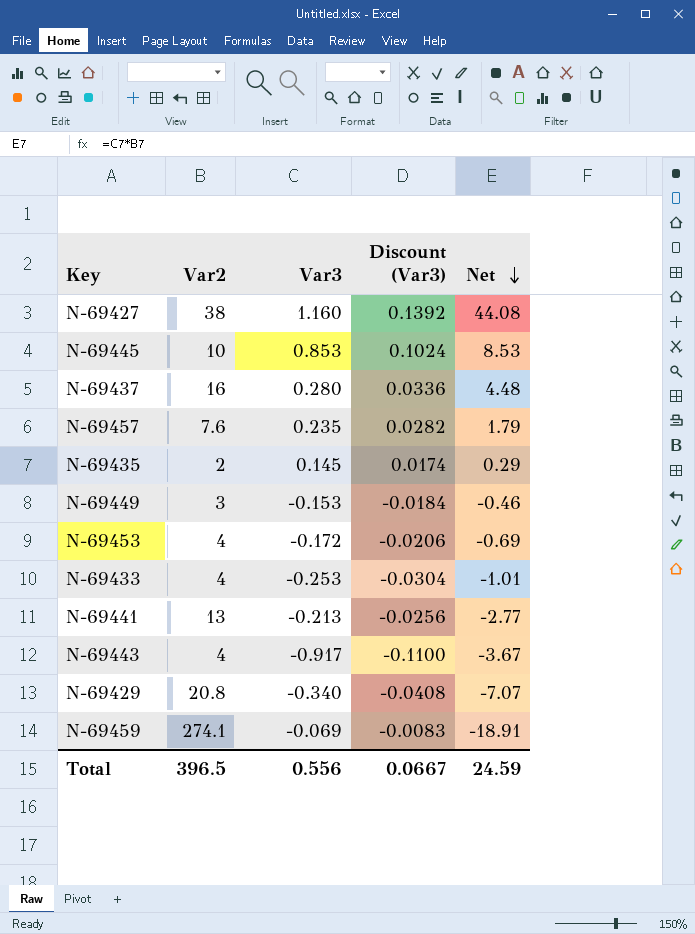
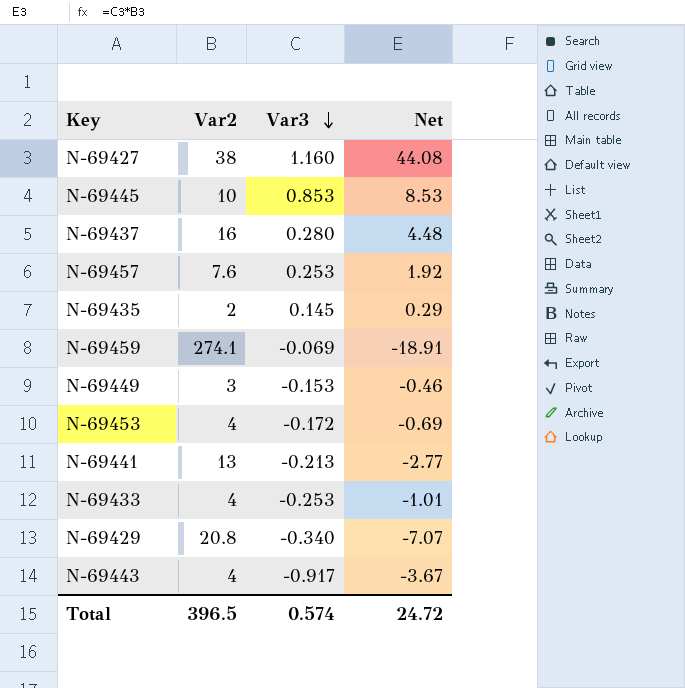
row order: Net descending -> Var3 descending
column Discount (Var3) | formula: [Var3] * 0.12 -> none
N-69457 | Var3: 0.235 -> 0.253
N-69457 | Net: 1.79 -> 1.92
Total | Var3: 0.556 -> 0.574
Total | Net: 24.59 -> 24.72

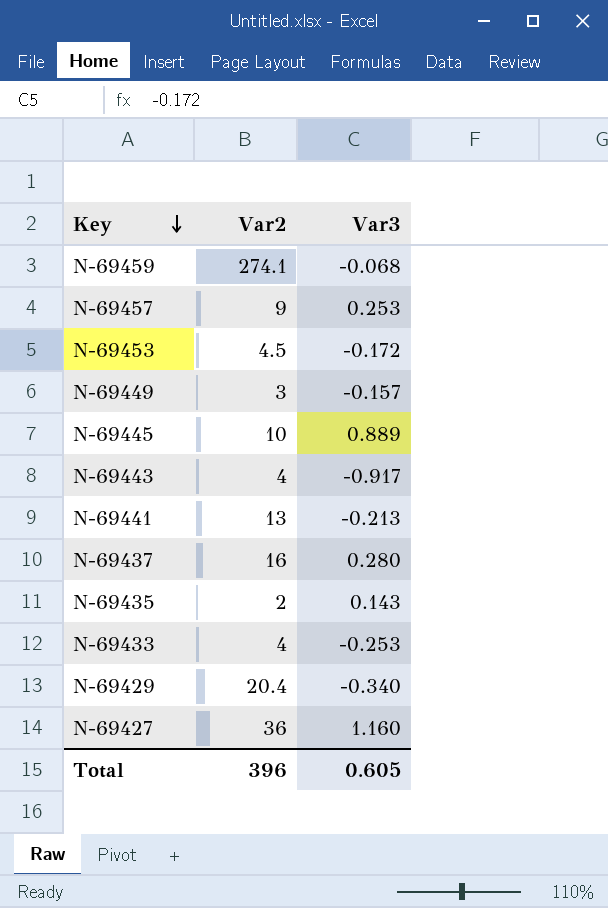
row order: Var3 descending -> Key descending
column Net | formula: [Var2] * [Var3] -> none
N-69459 | Var3: -0.069 -> -0.068
N-69457 | Var2: 7.6 -> 9
N-69453 | Var2: 4 -> 4.5
N-69449 | Var3: -0.153 -> -0.157
N-69445 | Var3: 0.853 -> 0.889
N-69435 | Var3: 0.145 -> 0.143
N-69429 | Var2: 20.8 -> 20.4
N-69427 | Var2: 38 -> 36
Total | Var2: 396.5 -> 396
Total | Var3: 0.574 -> 0.605

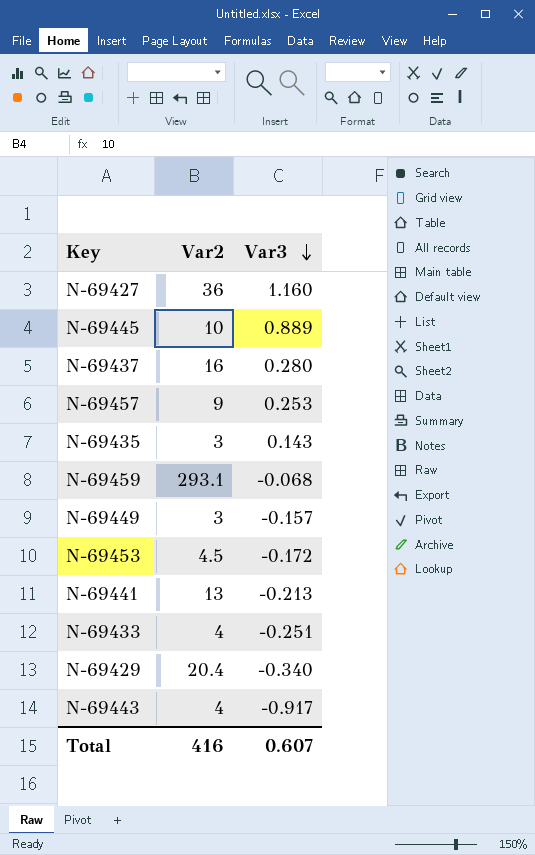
row order: Key descending -> Var3 descending
N-69435 | Var2: 2 -> 3
N-69459 | Var2: 274.1 -> 293.1
N-69433 | Var3: -0.253 -> -0.251
Total | Var2: 396 -> 416
Total | Var3: 0.605 -> 0.607

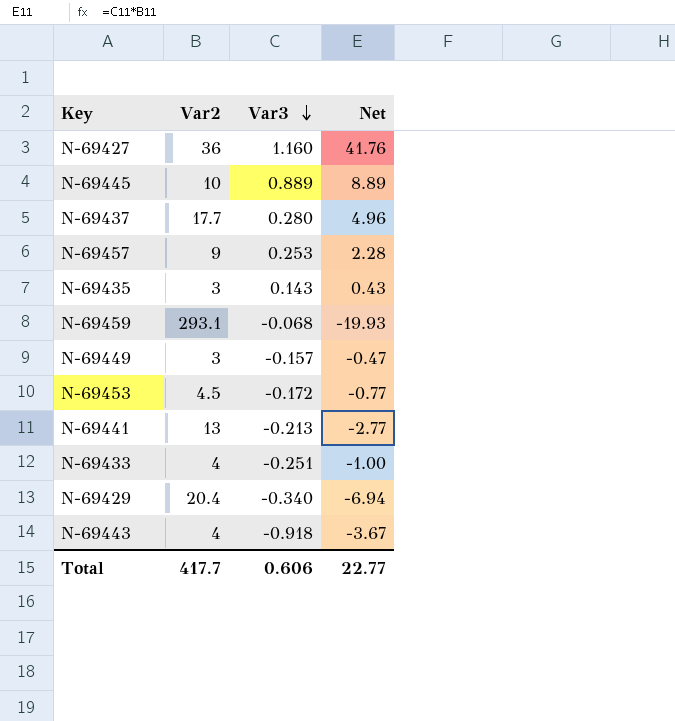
column Net | formula: none -> [Var2] * [Var3]
N-69437 | Var2: 16 -> 17.7
N-69443 | Var3: -0.917 -> -0.918
Total | Var2: 416 -> 417.7
Total | Var3: 0.607 -> 0.606

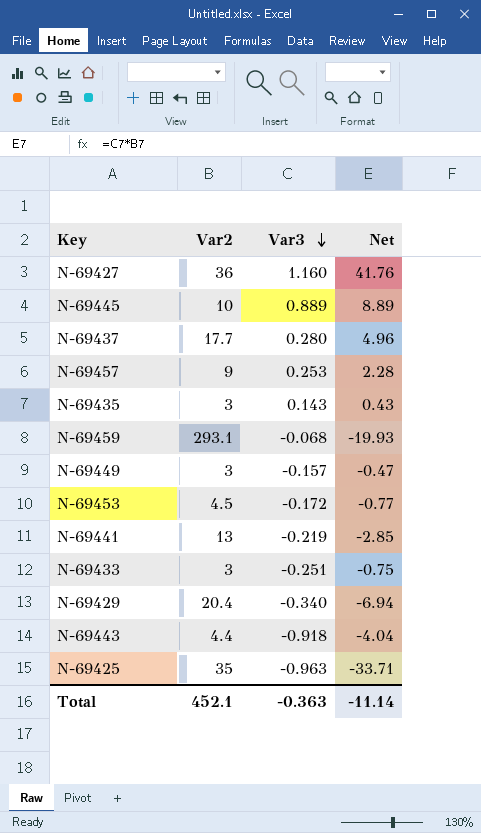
N-69441 | Var3: -0.213 -> -0.219
N-69441 | Net: -2.77 -> -2.85
N-69433 | Var2: 4 -> 3
N-69433 | Net: -1.00 -> -0.75
N-69443 | Var2: 4 -> 4.4
N-69443 | Net: -3.67 -> -4.04
row N-69425: none -> 35 | -0.963 | -33.71
Total | Var2: 417.7 -> 452.1
Total | Var3: 0.606 -> -0.363
Total | Net: 22.77 -> -11.14

